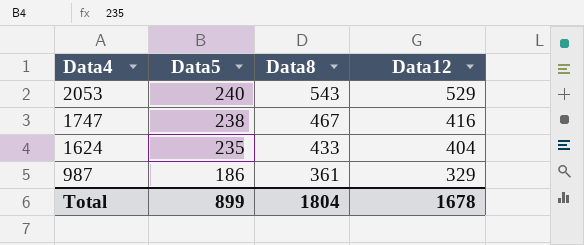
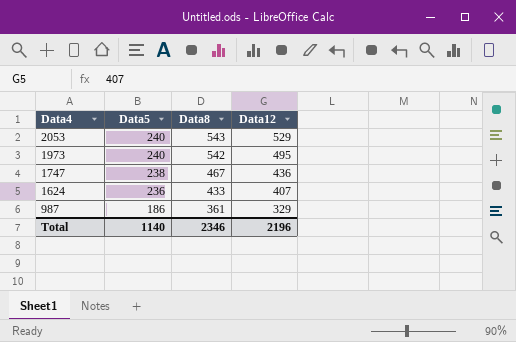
row 1973: none -> 240 | 542 | 495
1747 | Data12: 416 -> 436
1624 | Data5: 235 -> 236
1624 | Data12: 404 -> 407
Total | Data5: 899 -> 1140
Total | Data8: 1804 -> 2346
Total | Data12: 1678 -> 2196

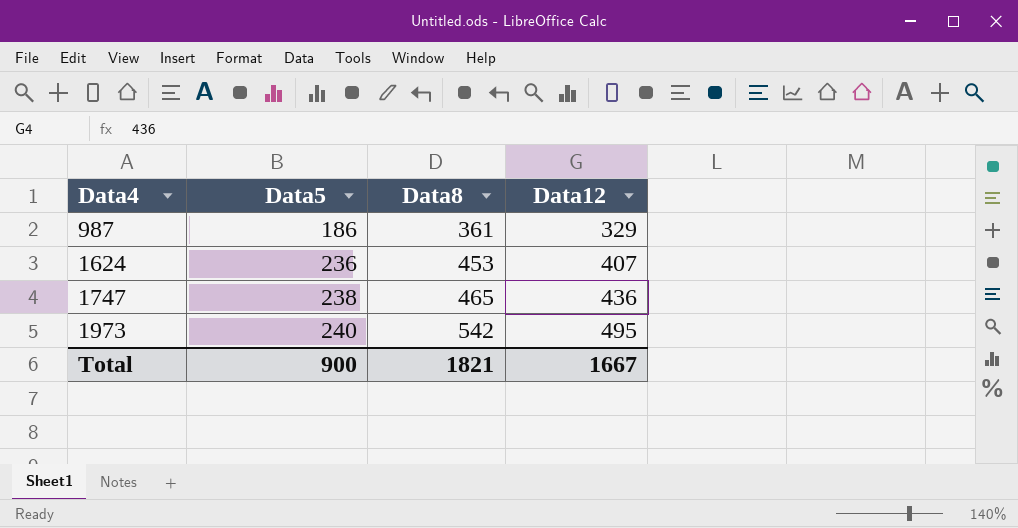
row order: Data4 descending -> Data4 ascending
row 2053: 240 | 543 | 529 -> none
1624 | Data8: 433 -> 453
1747 | Data8: 467 -> 465
Total | Data5: 1140 -> 900
Total | Data8: 2346 -> 1821
Total | Data12: 2196 -> 1667

